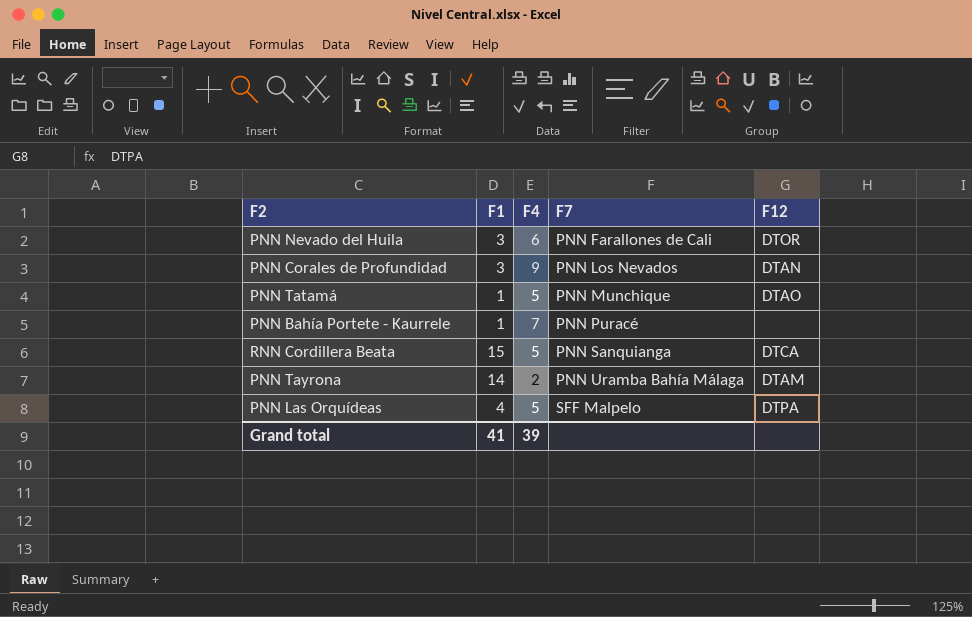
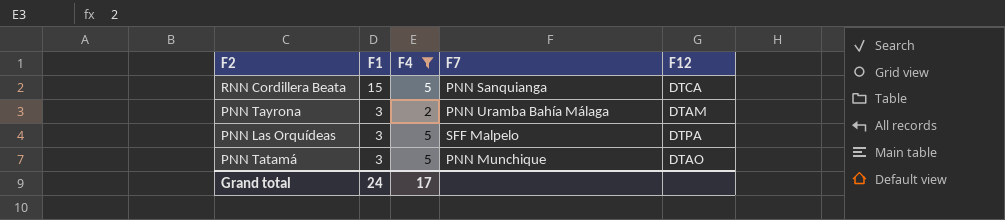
filter: none -> F4 <= 5
row order: F7 ascending -> F1 descending
PNN Tayrona | F1: 14 -> 3
PNN Las Orquídeas | F1: 4 -> 3
PNN Tatamá | F1: 1 -> 3
Grand total | F1: 41 -> 24
Grand total | F4: 39 -> 17

